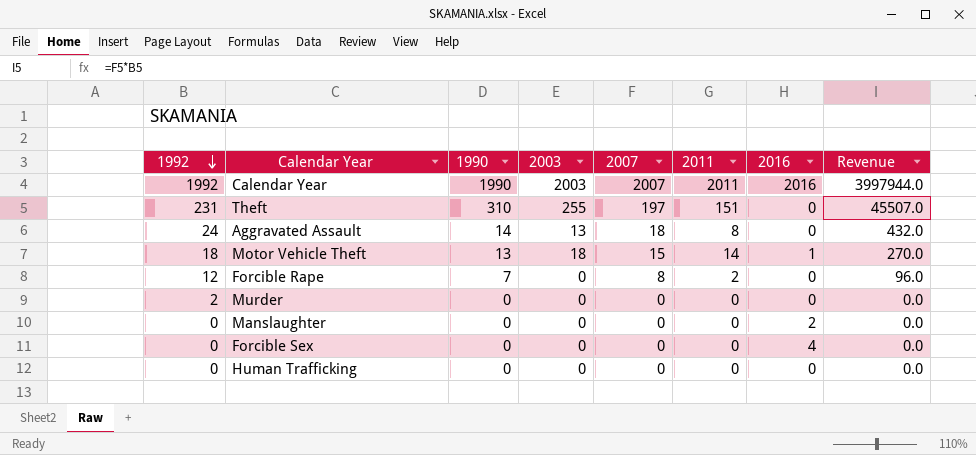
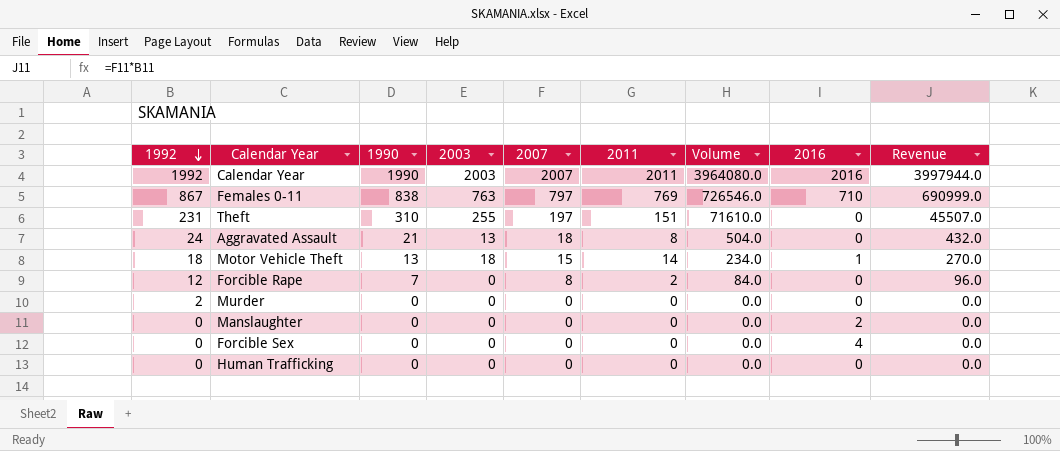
column Volume | formula: none -> [1992] * [1990]
row Females 0-11: none -> 867 | 838 | 763 | 797 | 769 | 726546.0 | 710 | 690999.0
Aggravated Assault | 1990: 14 -> 21

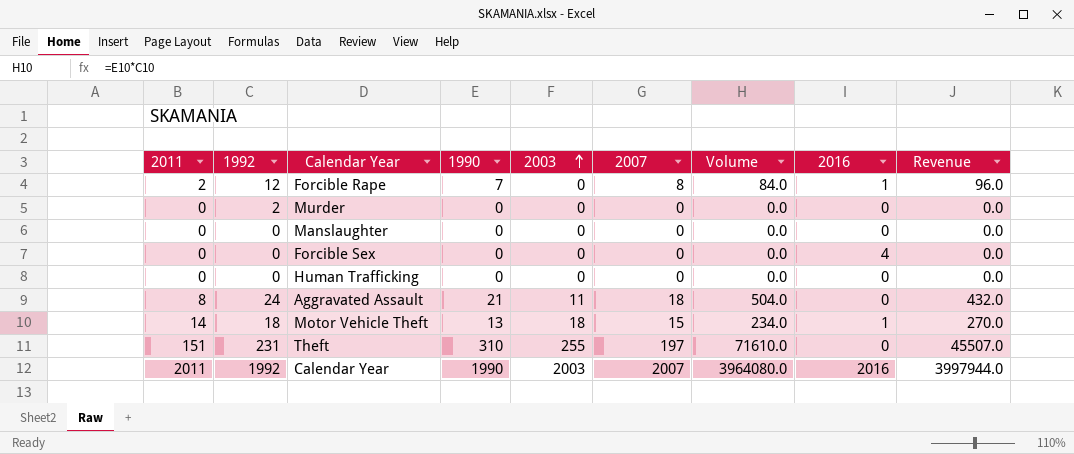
row order: 1992 descending -> 2003 ascending
column 2011 | position: 6 -> 1
row Females 0-11: 867 | 838 | 763 | 797 | 769 | 726546.0 | 710 | 690999.0 -> none
Forcible Rape | 2016: 0 -> 1
Manslaughter | 2016: 2 -> 0
Aggravated Assault | 2003: 13 -> 11

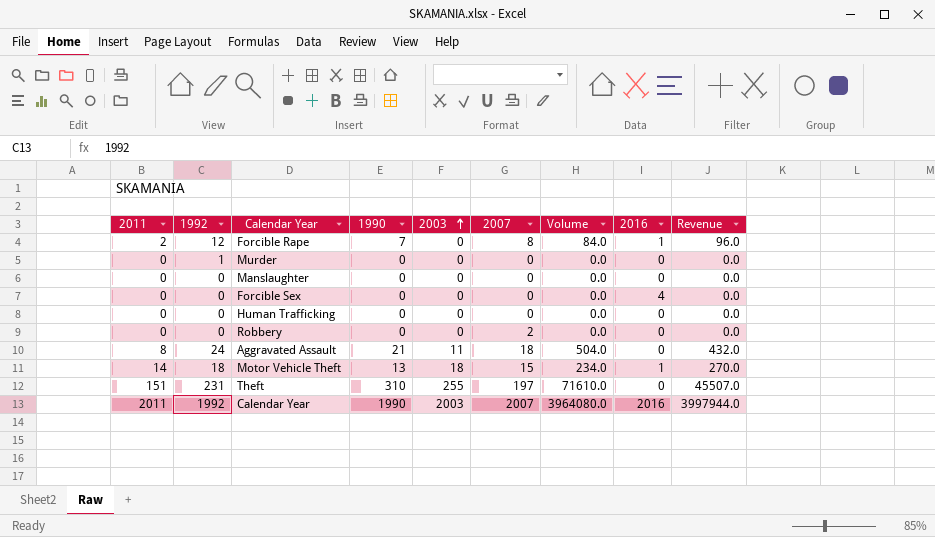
Murder | 1992: 2 -> 1
row Robbery: none -> 0 | 0 | 0 | 0 | 2 | 0.0 | 0 | 0.0

